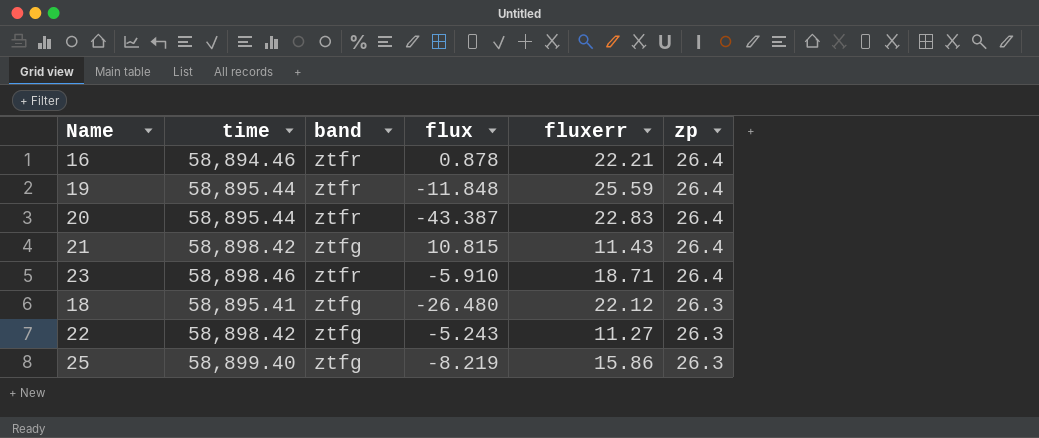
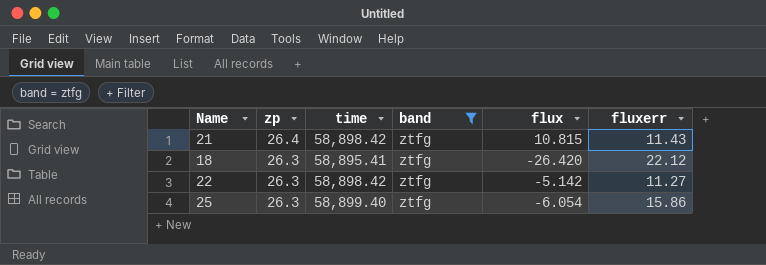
filter: none -> band = ztfg
column zp | position: 6 -> 2
18 | flux: -26.480 -> -26.420
22 | flux: -5.243 -> -5.142
25 | flux: -8.219 -> -6.054

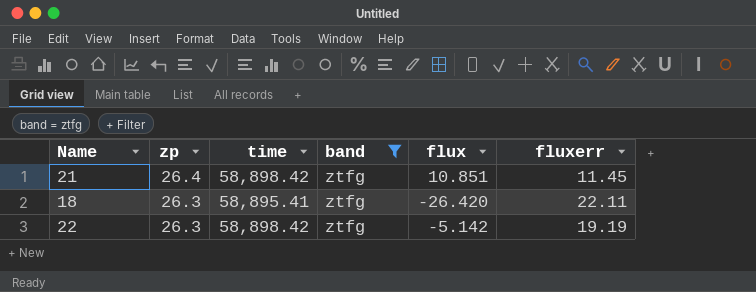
row 25: 26.3 | 58,899.40 | ztfg | -6.054 | 15.86 -> none
21 | flux: 10.815 -> 10.851
21 | fluxerr: 11.43 -> 11.45
18 | fluxerr: 22.12 -> 22.11
22 | fluxerr: 11.27 -> 19.19

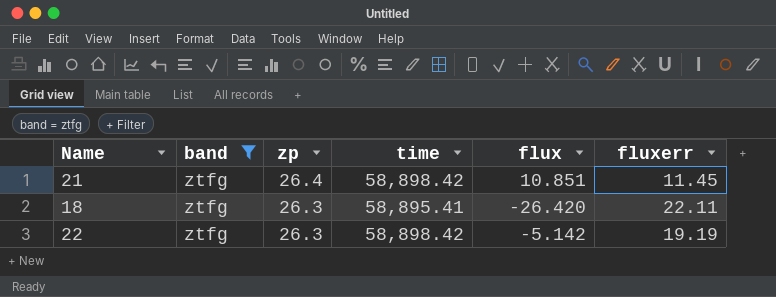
column band | position: 4 -> 2

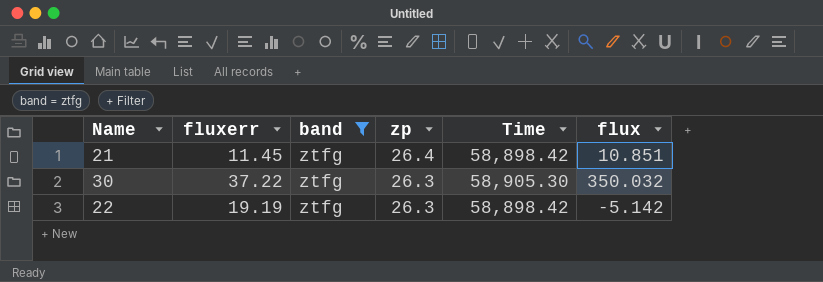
column fluxerr | position: 6 -> 2
column name: time -> Time
row 18: ztfg | 26.3 | 58,895.41 | -26.420 | 22.11 -> none
row 30: none -> 37.22 | ztfg | 26.3 | 58,905.30 | 350.032

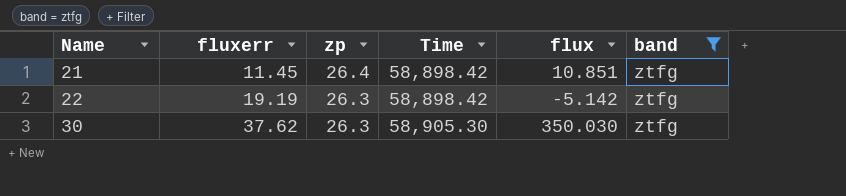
row order: zp descending -> Name ascending
column band | position: 3 -> 6
30 | fluxerr: 37.22 -> 37.62
30 | flux: 350.032 -> 350.030

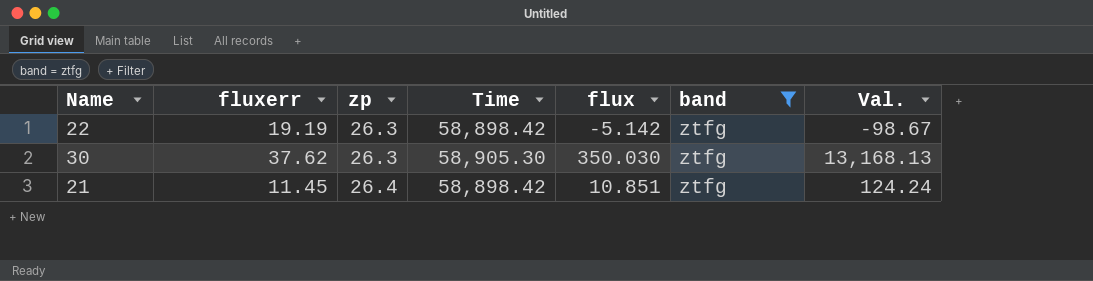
row order: Name ascending -> zp ascending
column Val. | formula: none -> [fluxerr] * [flux]

